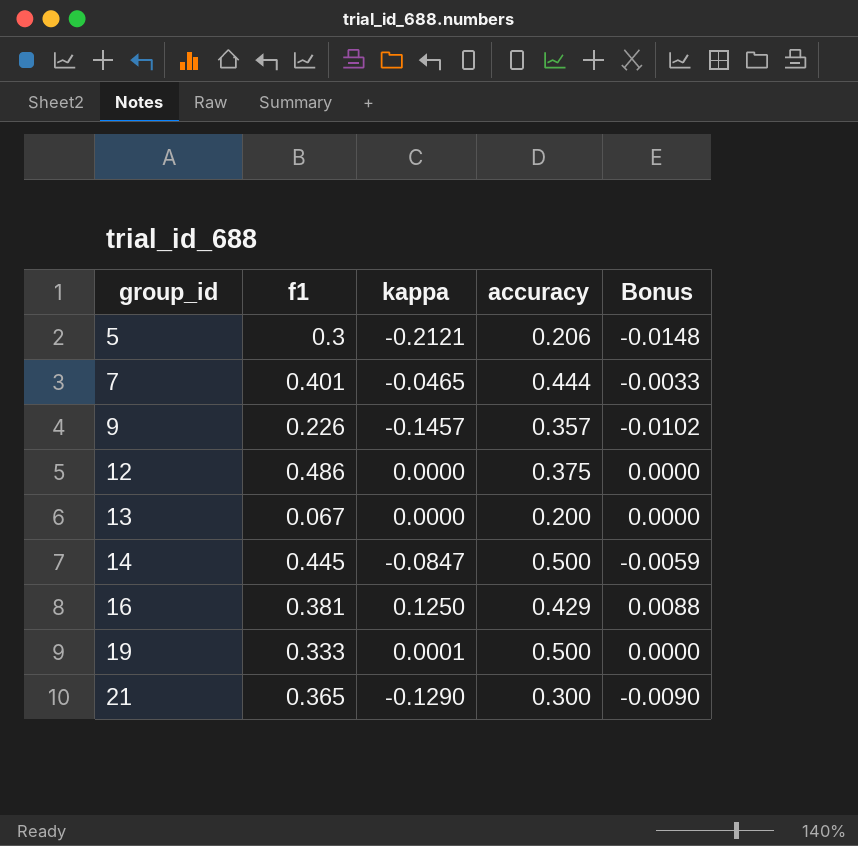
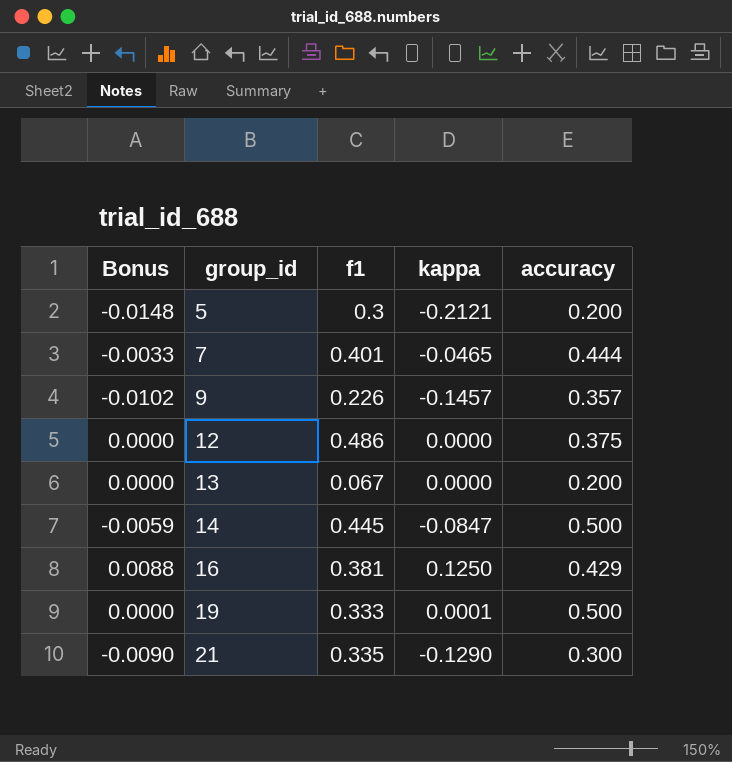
column Bonus | position: 5 -> 1
5 | accuracy: 0.206 -> 0.200
21 | f1: 0.365 -> 0.335

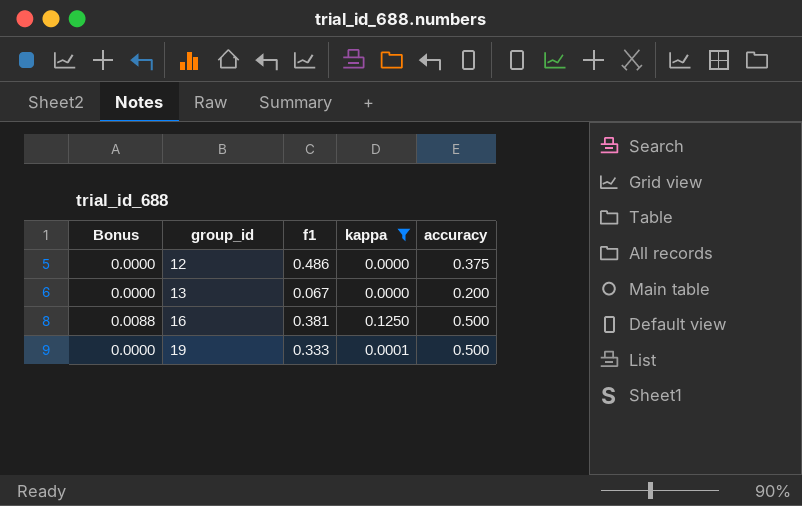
filter: none -> kappa >= 0.0000
16 | accuracy: 0.429 -> 0.500

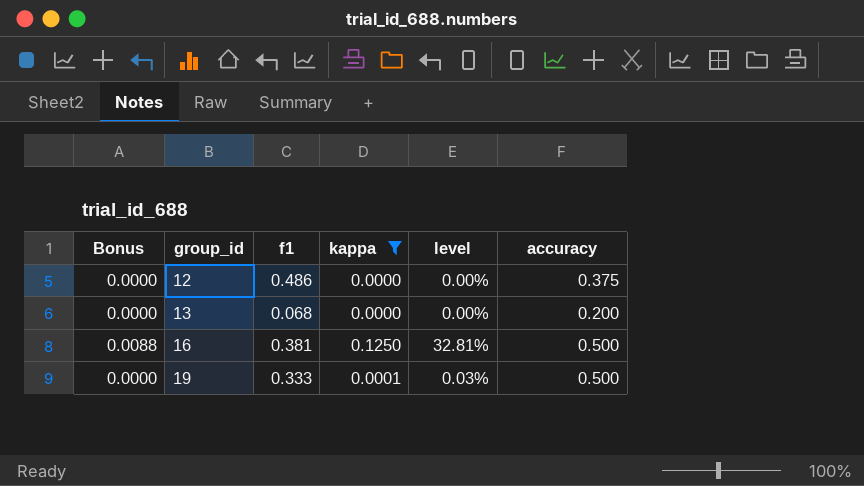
column level | formula: none -> [kappa] / [f1]
13 | f1: 0.067 -> 0.068

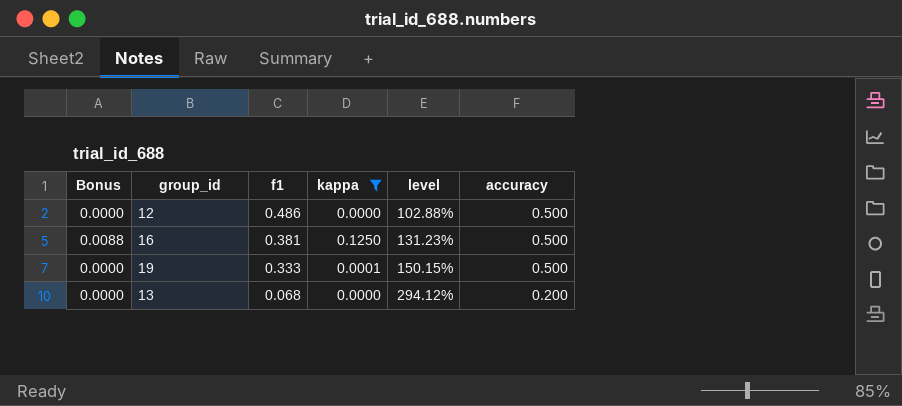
row order: group_id ascending -> f1 descending
column level | formula: [kappa] / [f1] -> [accuracy] / [f1]
12 | accuracy: 0.375 -> 0.500

